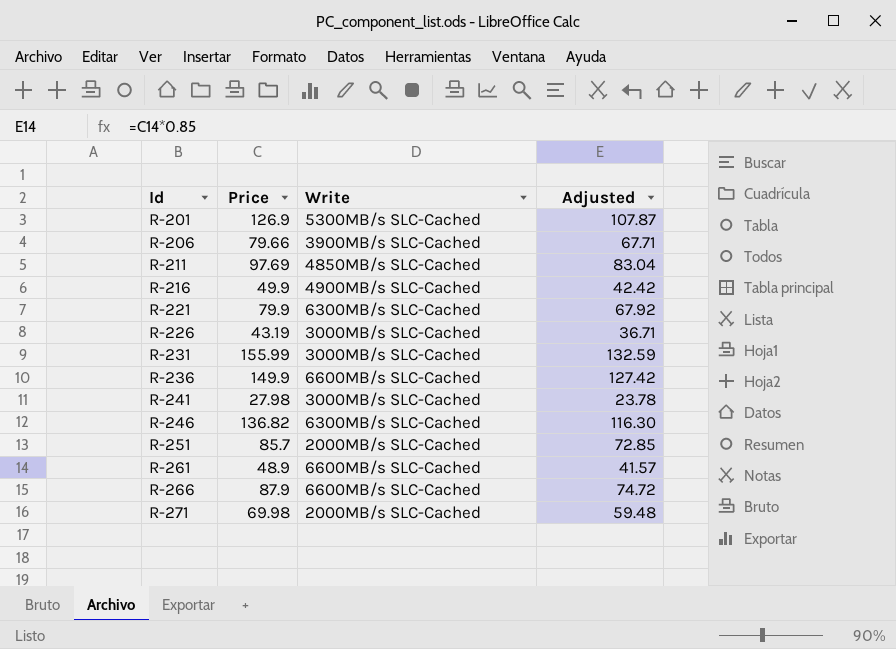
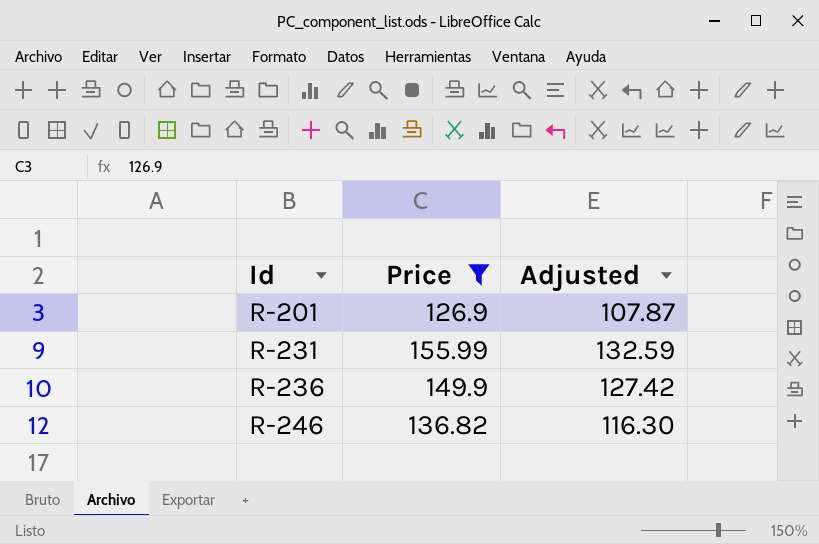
filter: none -> Price >= 126.9
column Write | position: 3 -> none

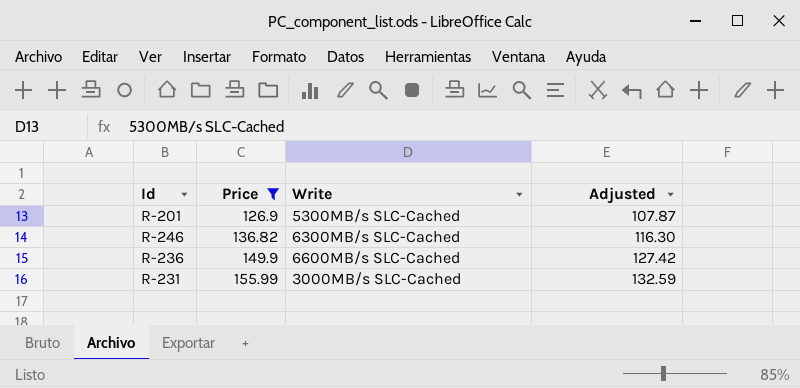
row order: Id ascending -> Price ascending
column Write | position: none -> 3

